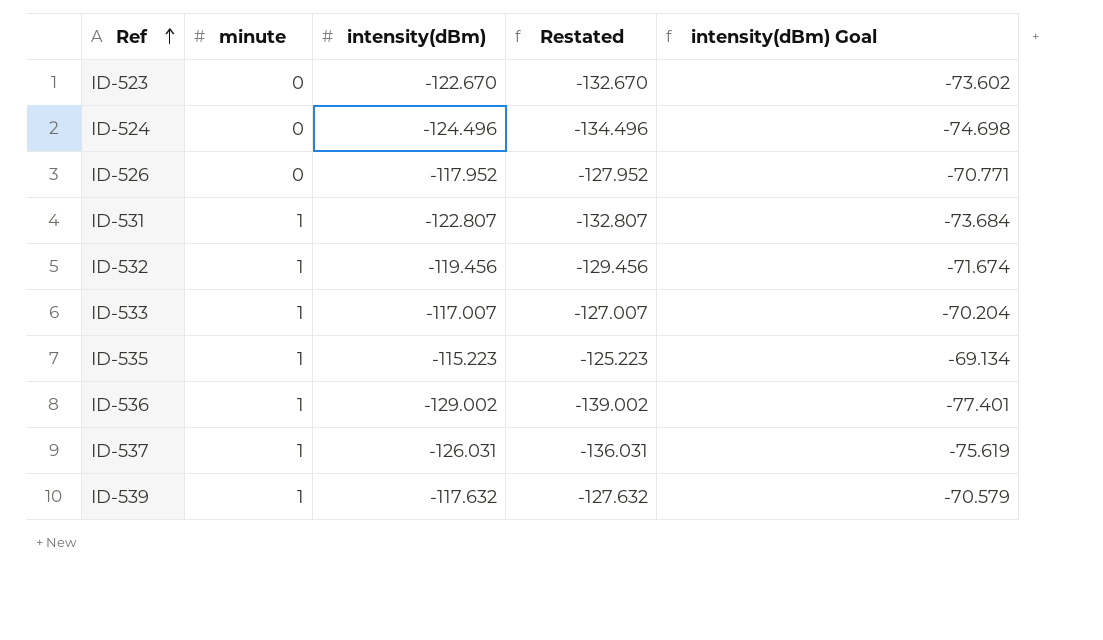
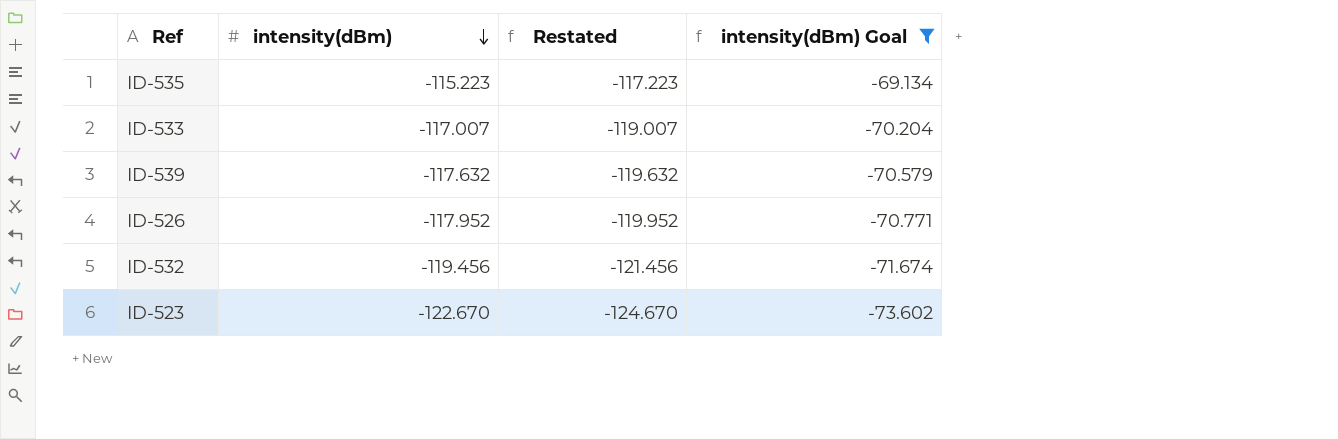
filter: none -> intensity(dBm) Goal >= -73.602
row order: Ref ascending -> intensity(dBm) descending
column minute | position: 2 -> none
column Restated | formula: [intensity(dBm)] - 10 -> [intensity(dBm)] - 2

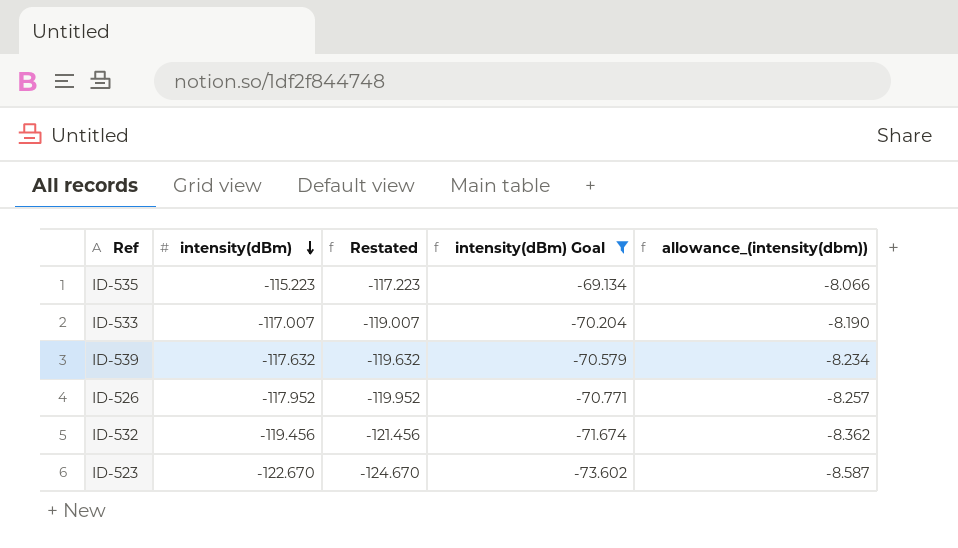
column allowance_(intensity(dbm)) | formula: none -> [intensity(dBm)] * 0.07

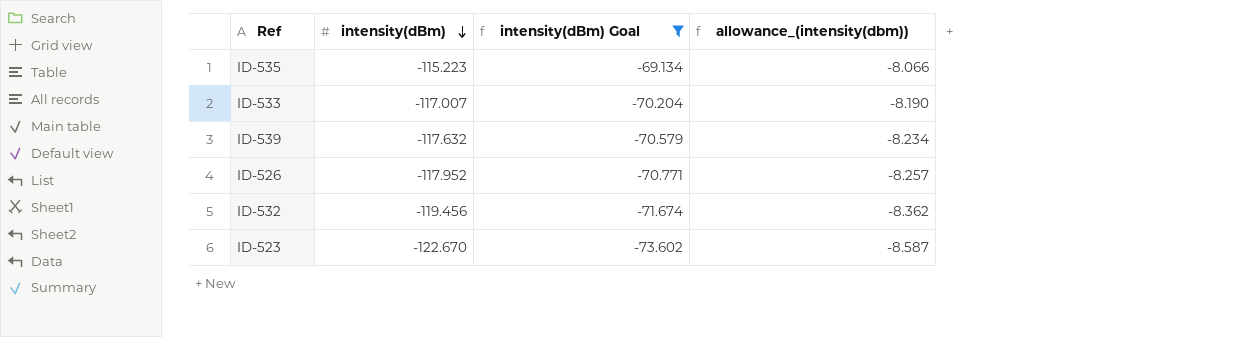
column Restated | formula: [intensity(dBm)] - 2 -> none

